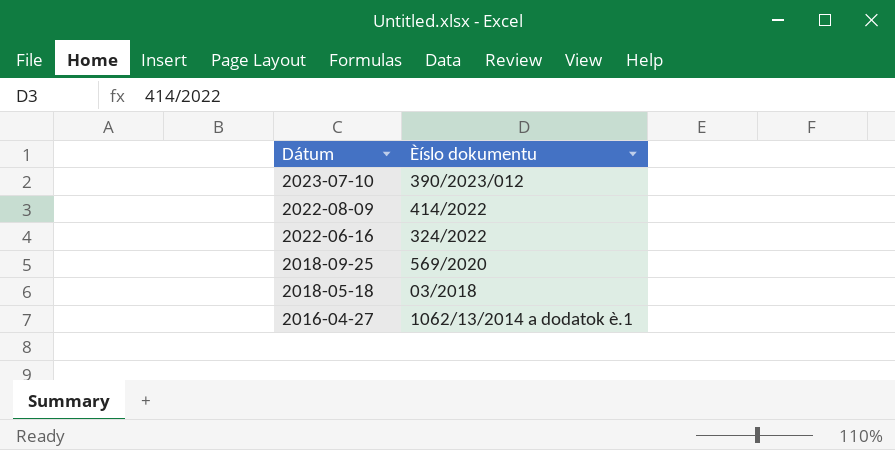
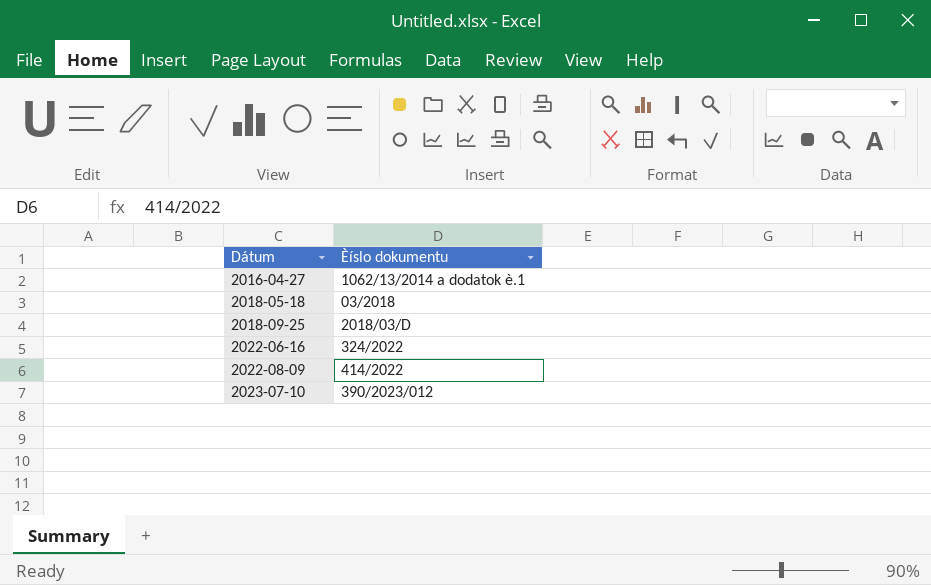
row order: Dátum descending -> Dátum ascending
2018-09-25 | Èíslo dokumentu: 569/2020 -> 2018/03/D

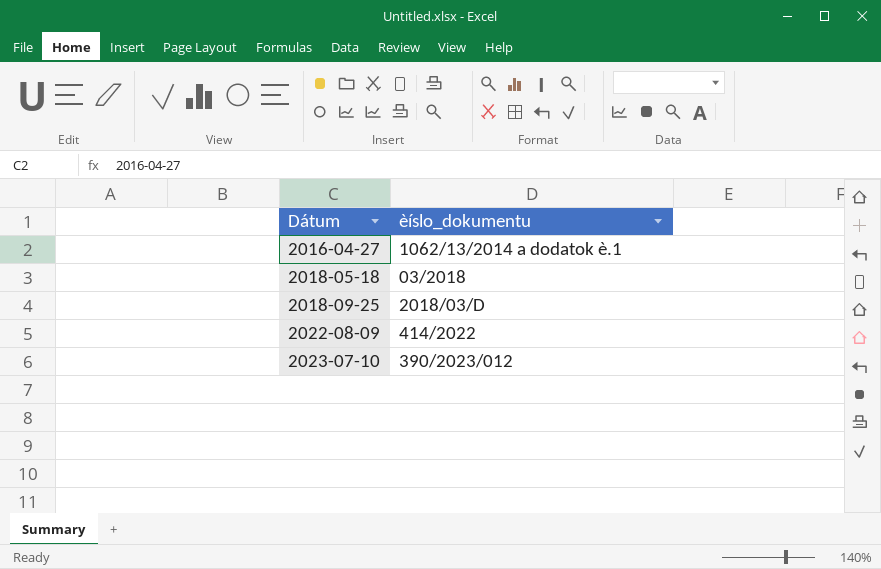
column name: Èíslo dokumentu -> èíslo_dokumentu
row 2022-06-16: 324/2022 -> none

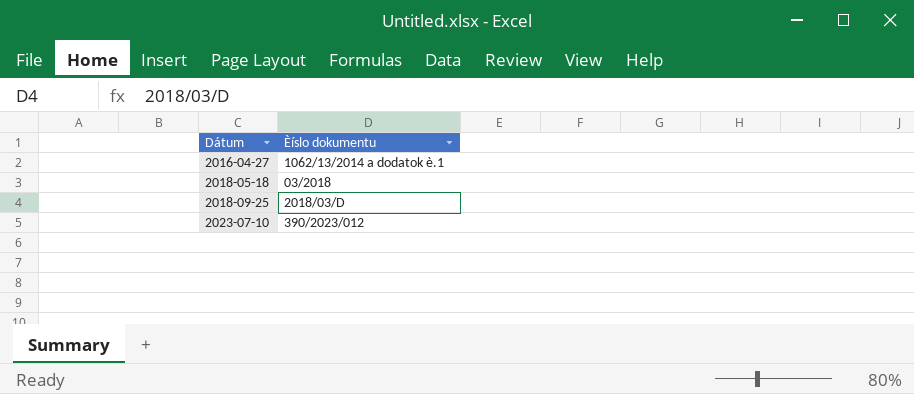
column name: èíslo_dokumentu -> Èíslo dokumentu
row 2022-08-09: 414/2022 -> none

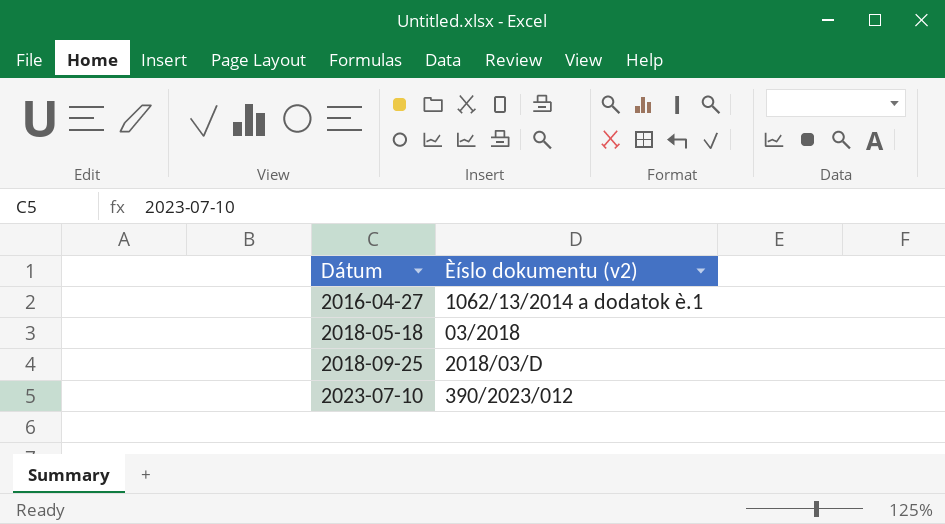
column name: Èíslo dokumentu -> Èíslo dokumentu (v2)

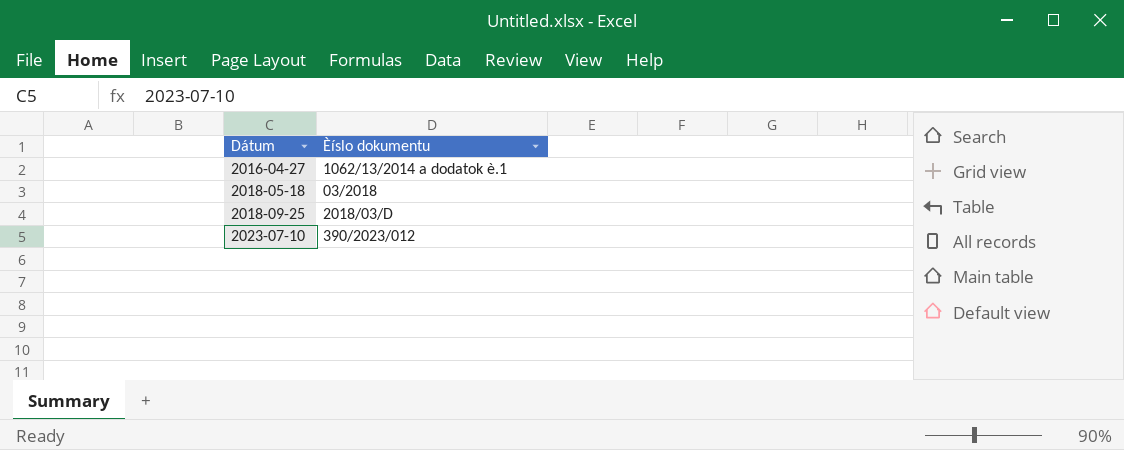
column name: Èíslo dokumentu (v2) -> Èíslo dokumentu

